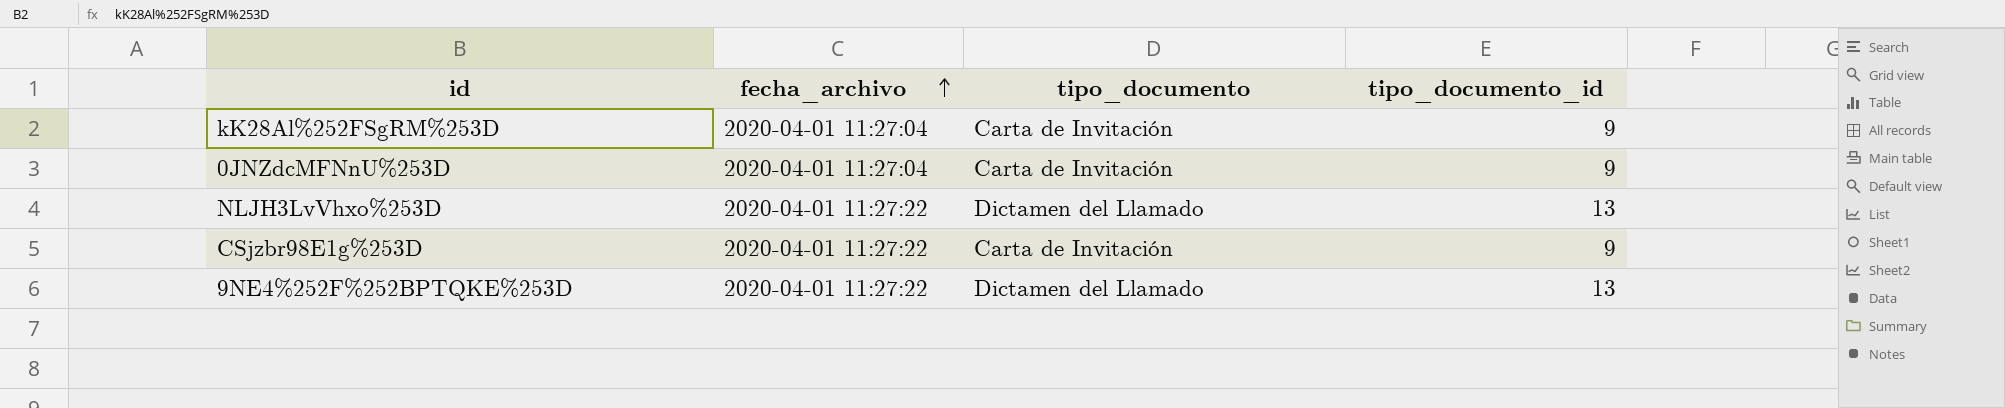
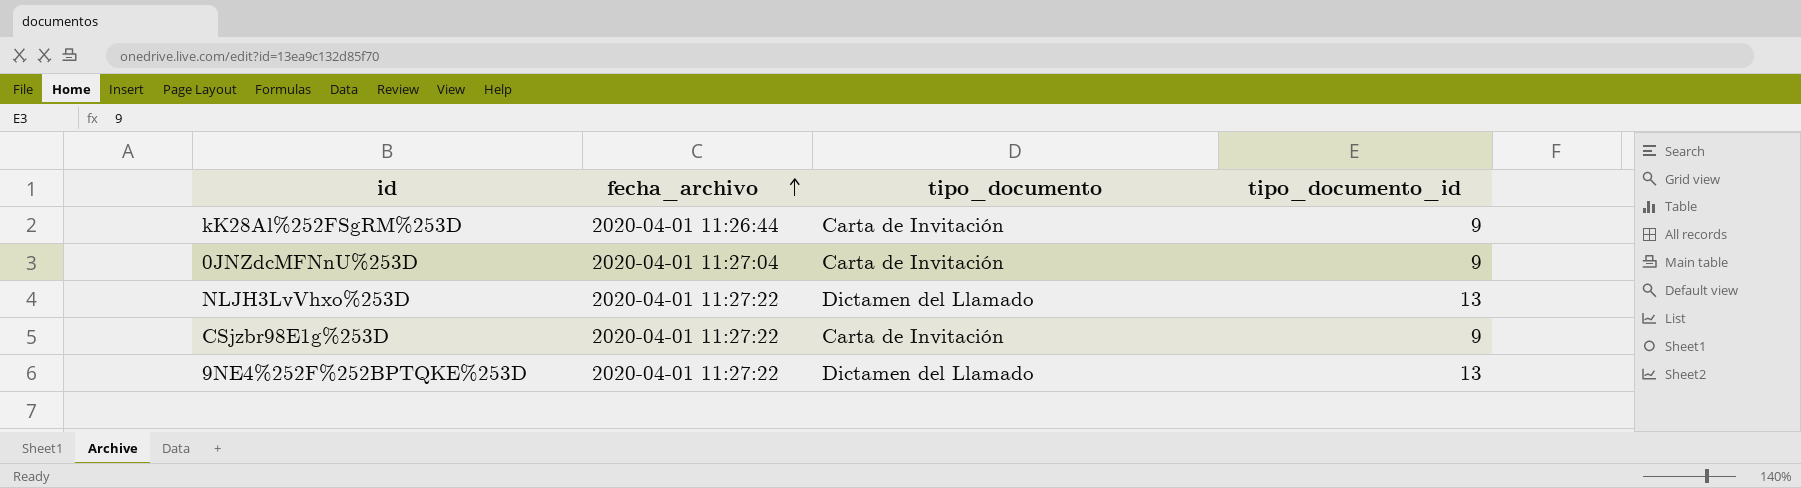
kK28Al%252FSgRM%253D | fecha_archivo: 2020-04-01 11:27:04 -> 2020-04-01 11:26:44

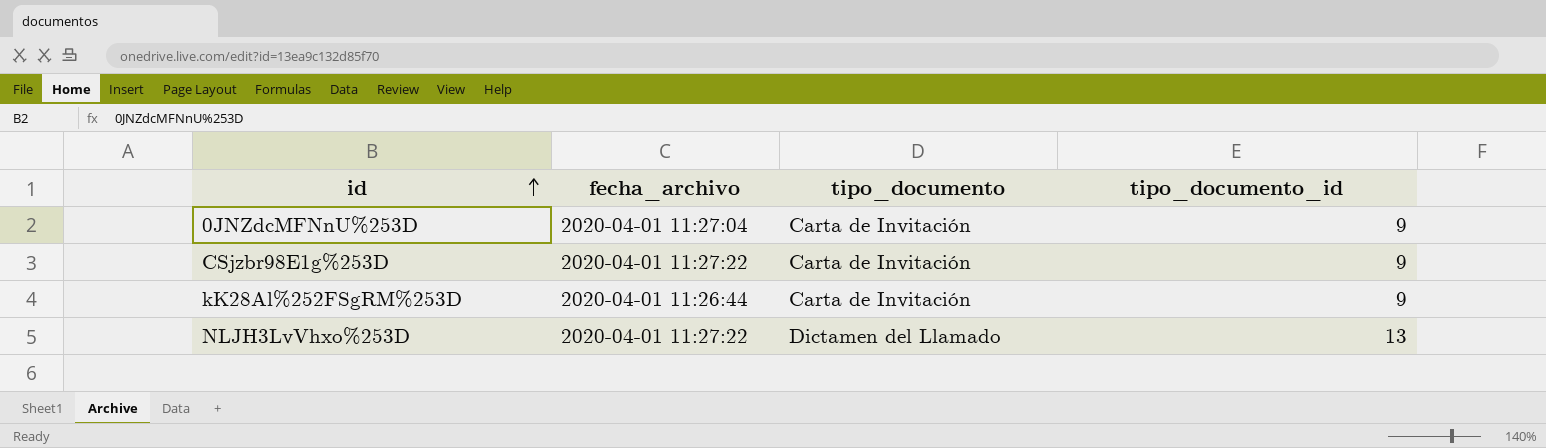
row order: fecha_archivo ascending -> id ascending
row 9NE4%252F%252BPTQKE%253D: 2020-04-01 11:27:22 | Dictamen del Llamado | 13 -> none

